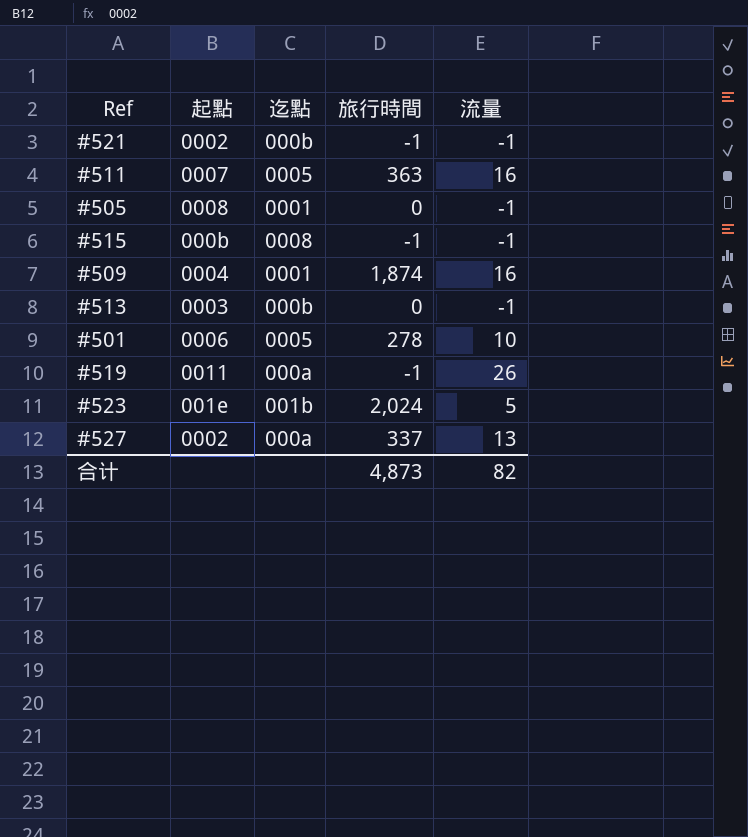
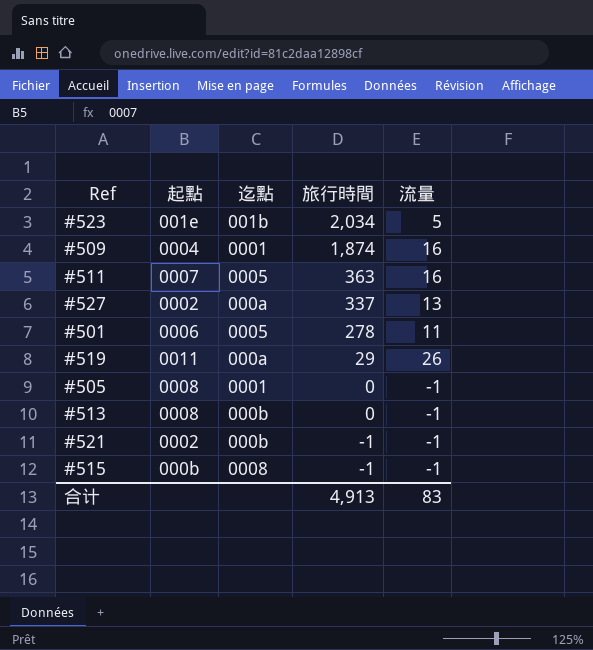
row order: none -> 旅行時間 descending
#523 | 旅行時間: 2,024 -> 2,034
#501 | 流量: 10 -> 11
#519 | 旅行時間: -1 -> 29
#513 | 起點: 0003 -> 0008
合计 | 旅行時間: 4,873 -> 4,913
合计 | 流量: 82 -> 83

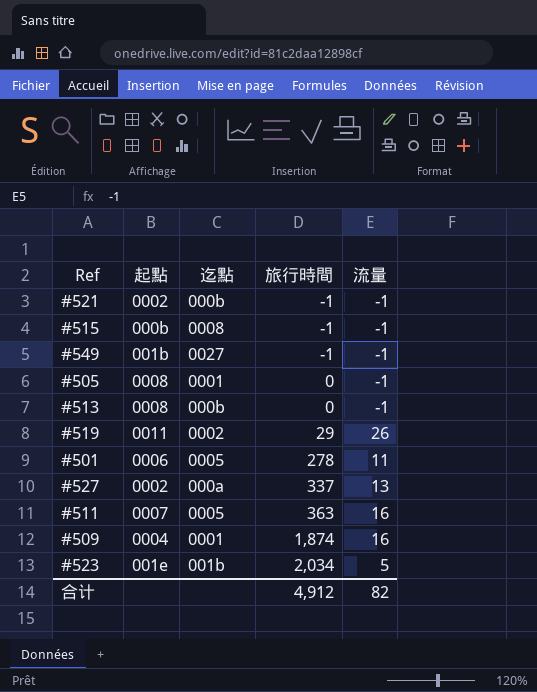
row order: 旅行時間 descending -> 旅行時間 ascending
row #549: none -> 001b | 0027 | -1 | -1
#519 | 迄點: 000a -> 0002
合计 | 旅行時間: 4,913 -> 4,912
合计 | 流量: 83 -> 82

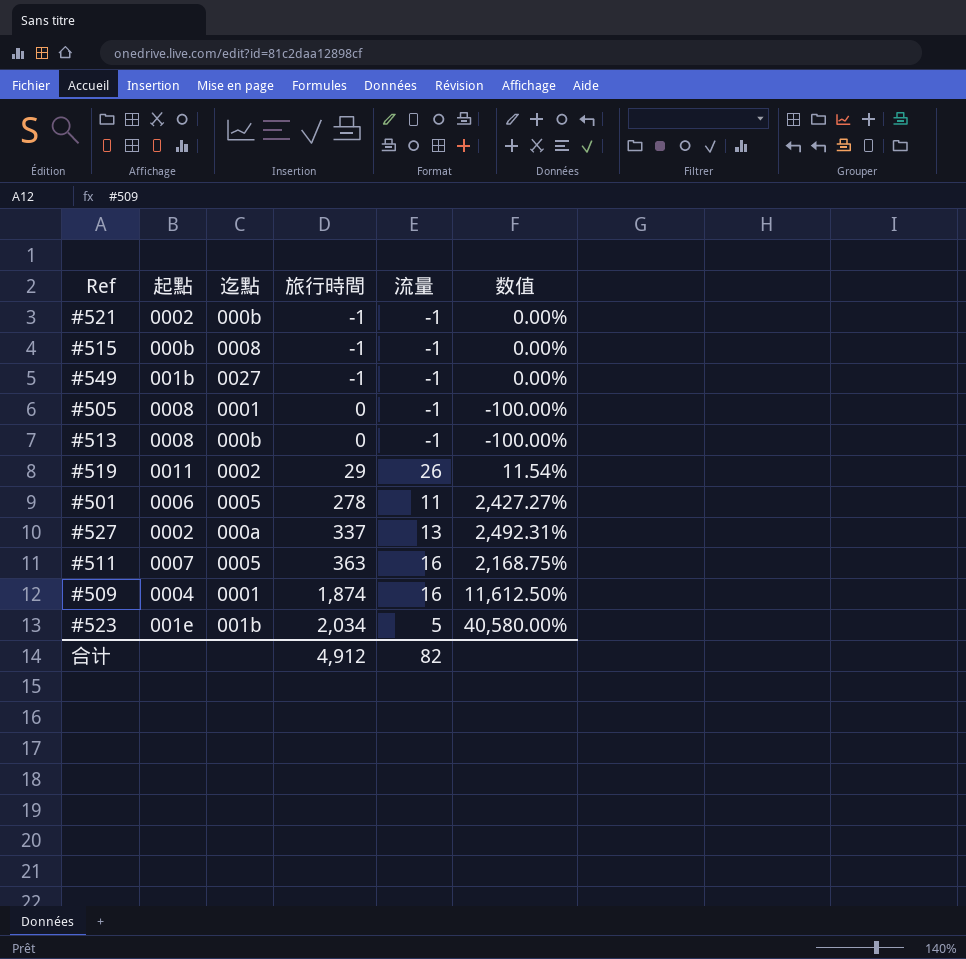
column 数值 | formula: none -> ([旅行時間] - [流量]) / [流量]

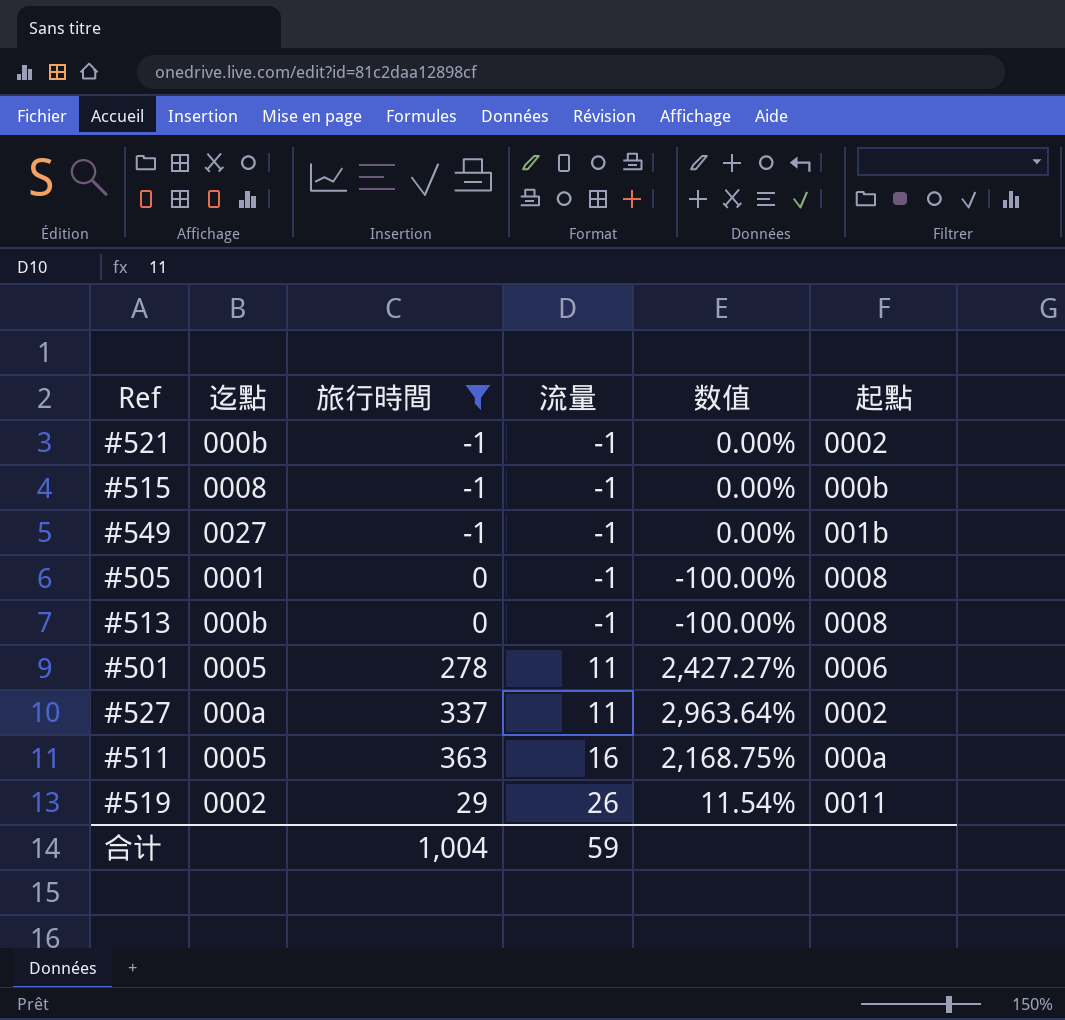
filter: none -> 旅行時間 <= 363
row order: 旅行時間 ascending -> 流量 ascending
column 起點 | position: 2 -> 6
#527 | 流量: 13 -> 11
#527 | 数值: 2,492.31% -> 2,963.64%
#511 | 起點: 0007 -> 000a
合计 | 旅行時間: 4,912 -> 1,004
合计 | 流量: 82 -> 59

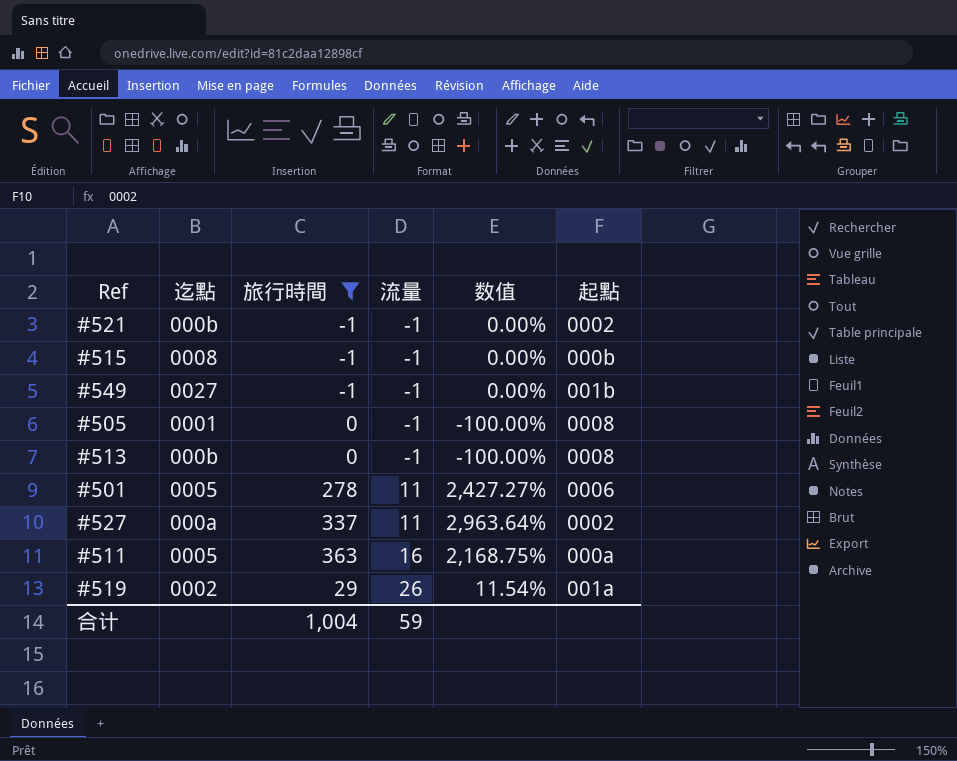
#519 | 起點: 0011 -> 001a

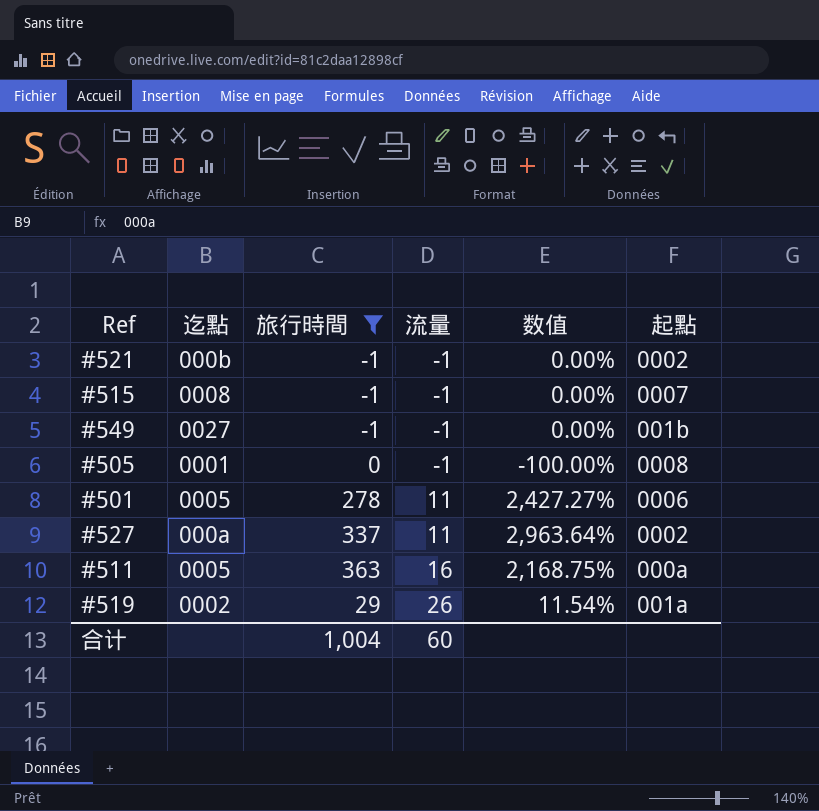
row #513: 000b | 0 | -1 | -100.00% | 0008 -> none
#515 | 起點: 000b -> 0007
合计 | 流量: 59 -> 60

